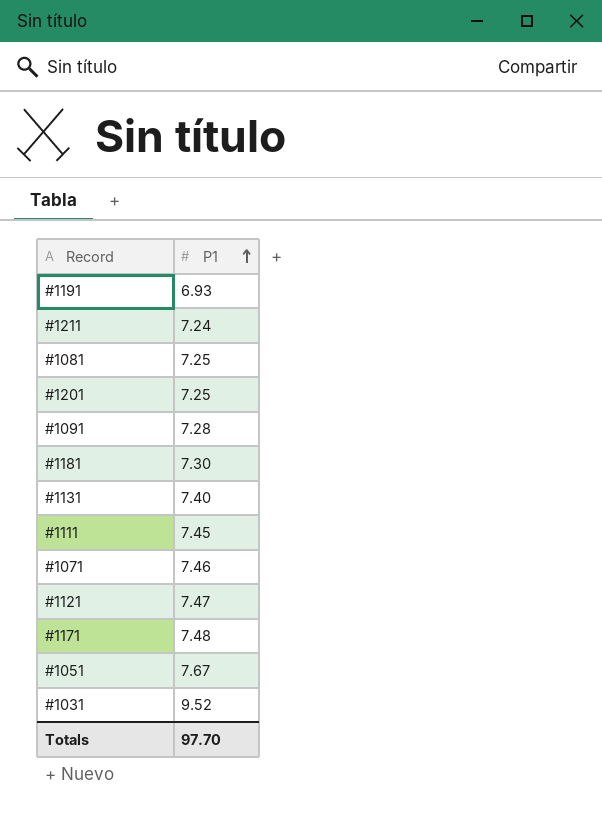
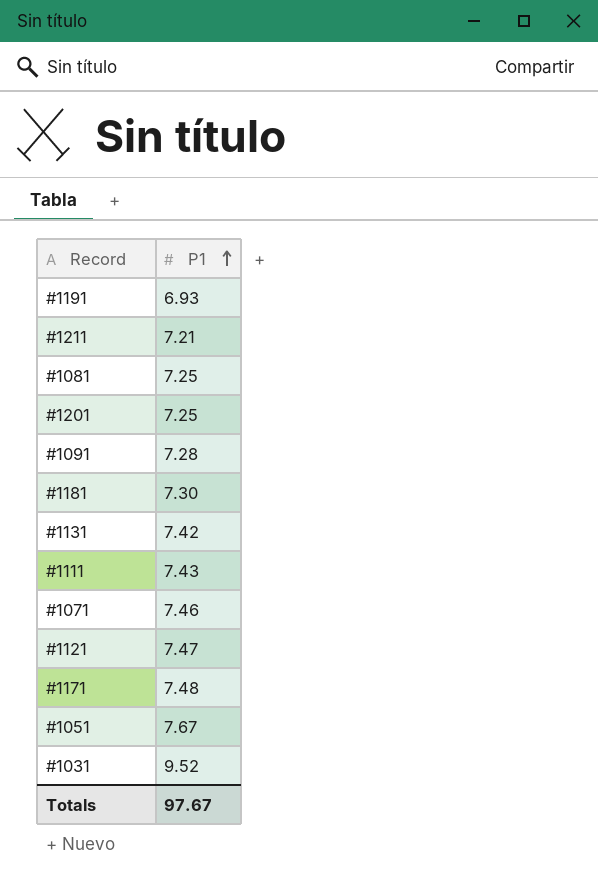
#1211 | P1: 7.24 -> 7.21
#1131 | P1: 7.40 -> 7.42
#1111 | P1: 7.45 -> 7.43
Totals | P1: 97.70 -> 97.67

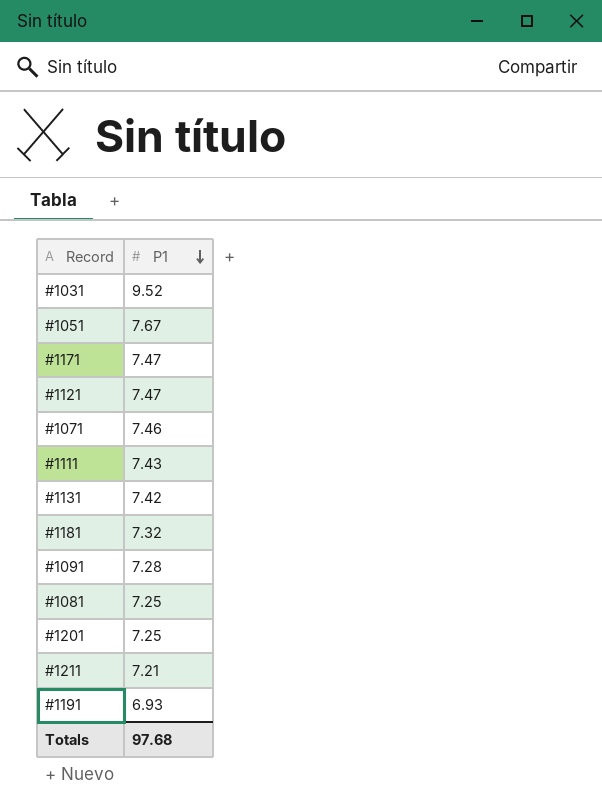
row order: P1 ascending -> P1 descending
#1171 | P1: 7.48 -> 7.47
#1181 | P1: 7.30 -> 7.32
Totals | P1: 97.67 -> 97.68

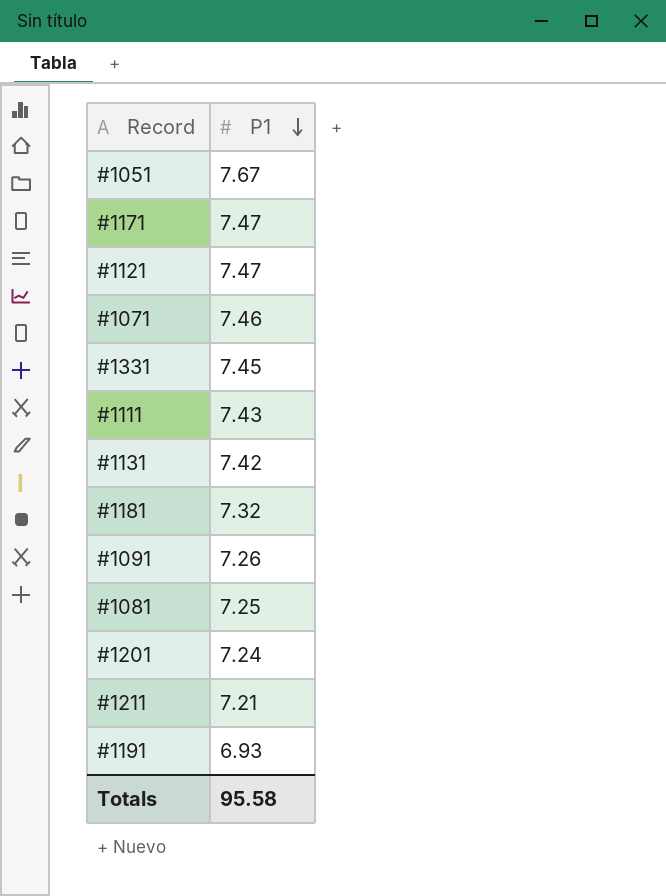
row #1031: 9.52 -> none
row #1331: none -> 7.45
#1091 | P1: 7.28 -> 7.26
#1201 | P1: 7.25 -> 7.24
Totals | P1: 97.68 -> 95.58

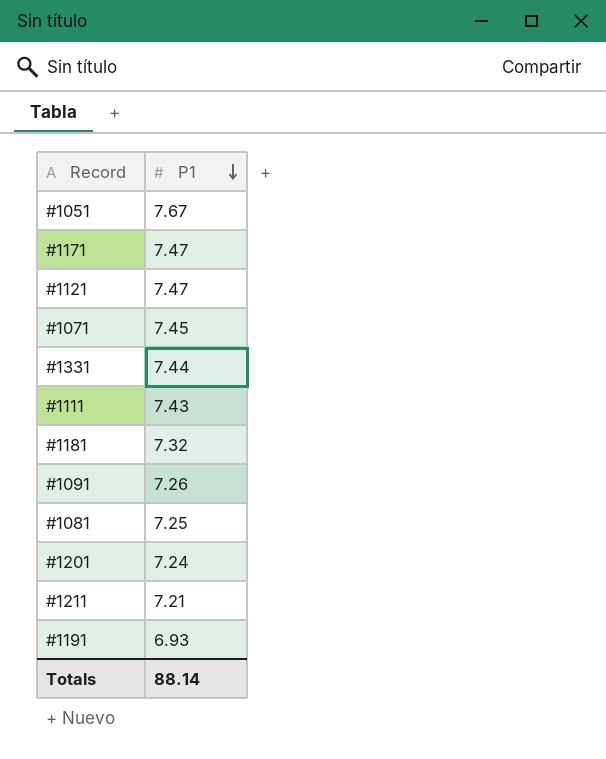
row #1131: 7.42 -> none
#1071 | P1: 7.46 -> 7.45
#1331 | P1: 7.45 -> 7.44
Totals | P1: 95.58 -> 88.14

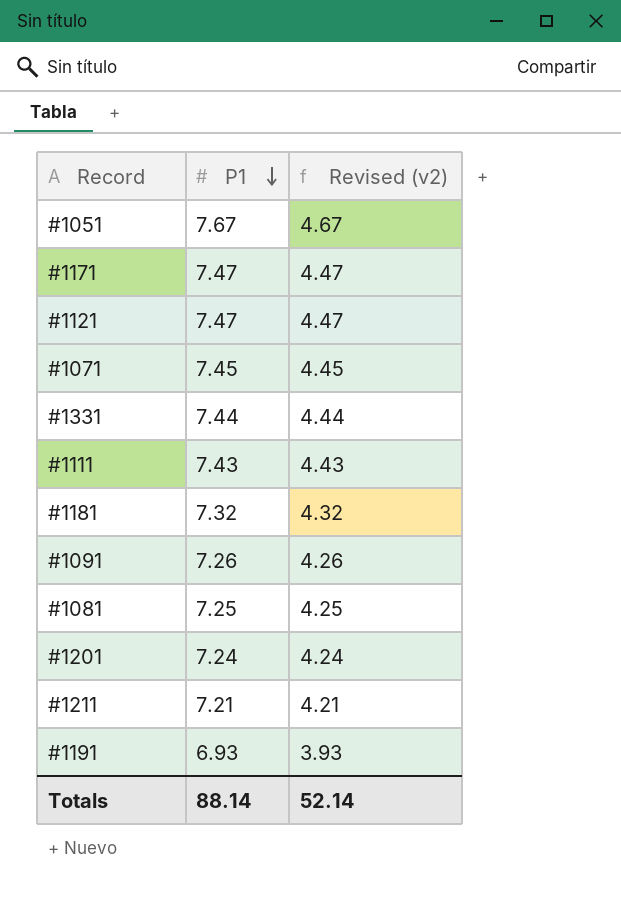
column Revised (v2) | formula: none -> [P1] - 3

